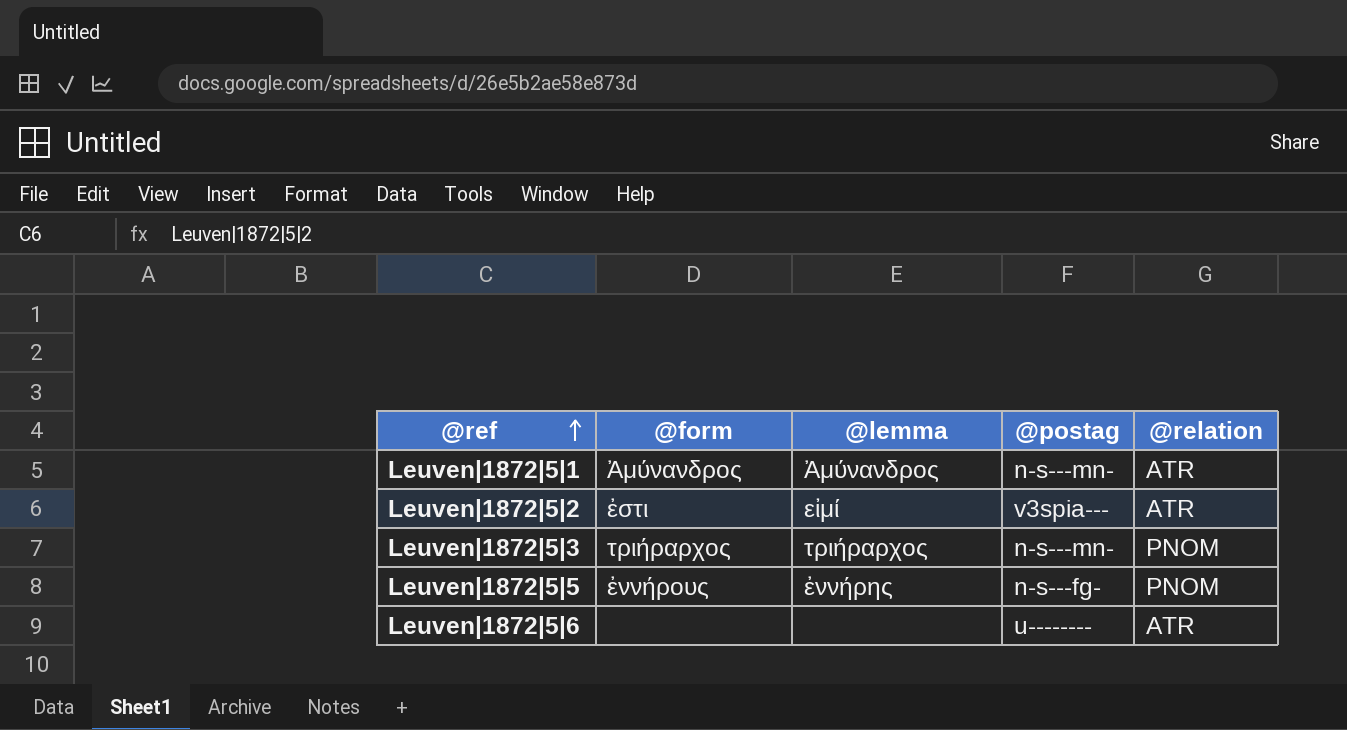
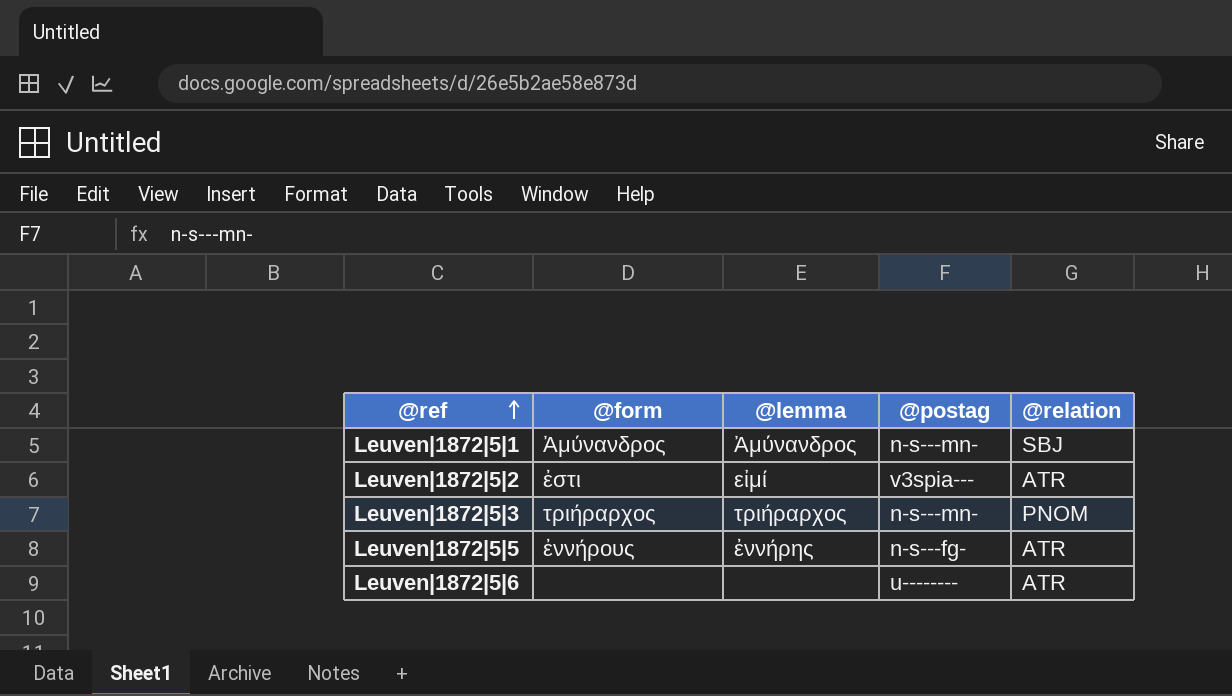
Leuven|1872|5|1 | @relation: ATR -> SBJ
Leuven|1872|5|5 | @relation: PNOM -> ATR

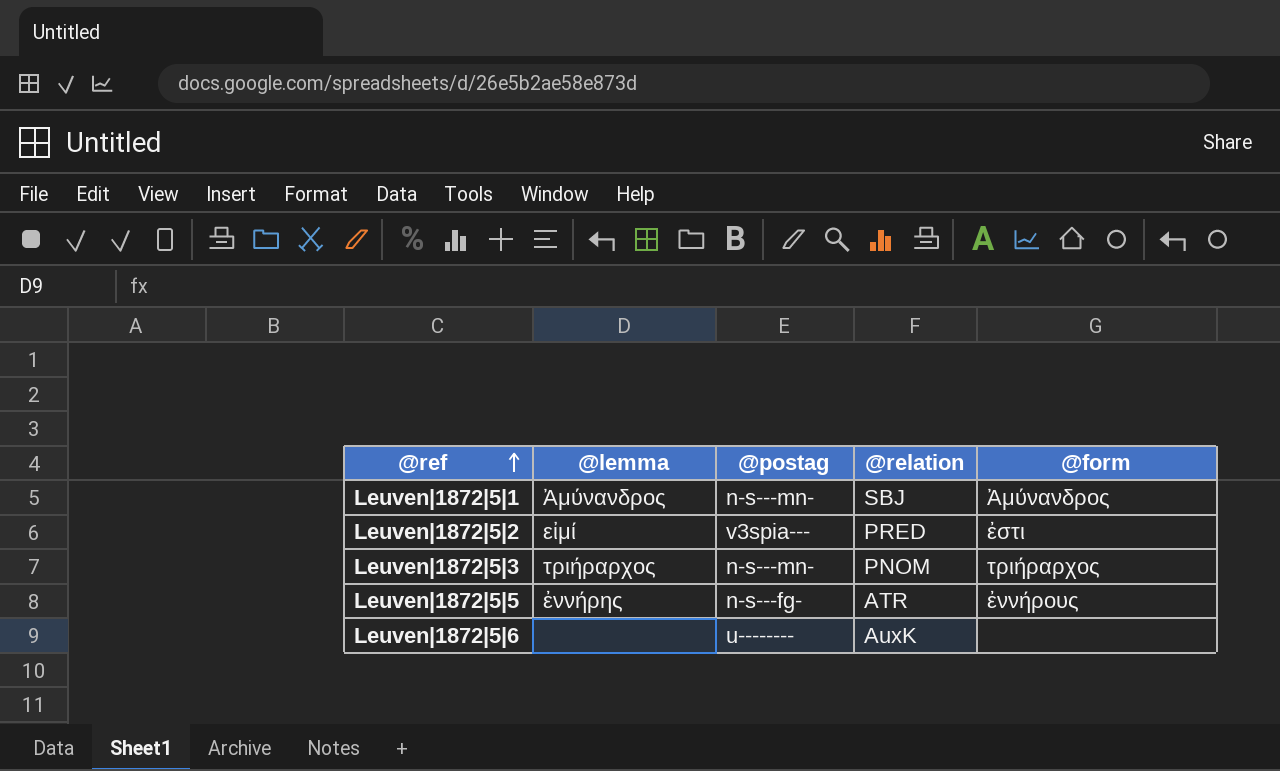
column @form | position: 2 -> 5
Leuven|1872|5|2 | @relation: ATR -> PRED
Leuven|1872|5|6 | @relation: ATR -> AuxK

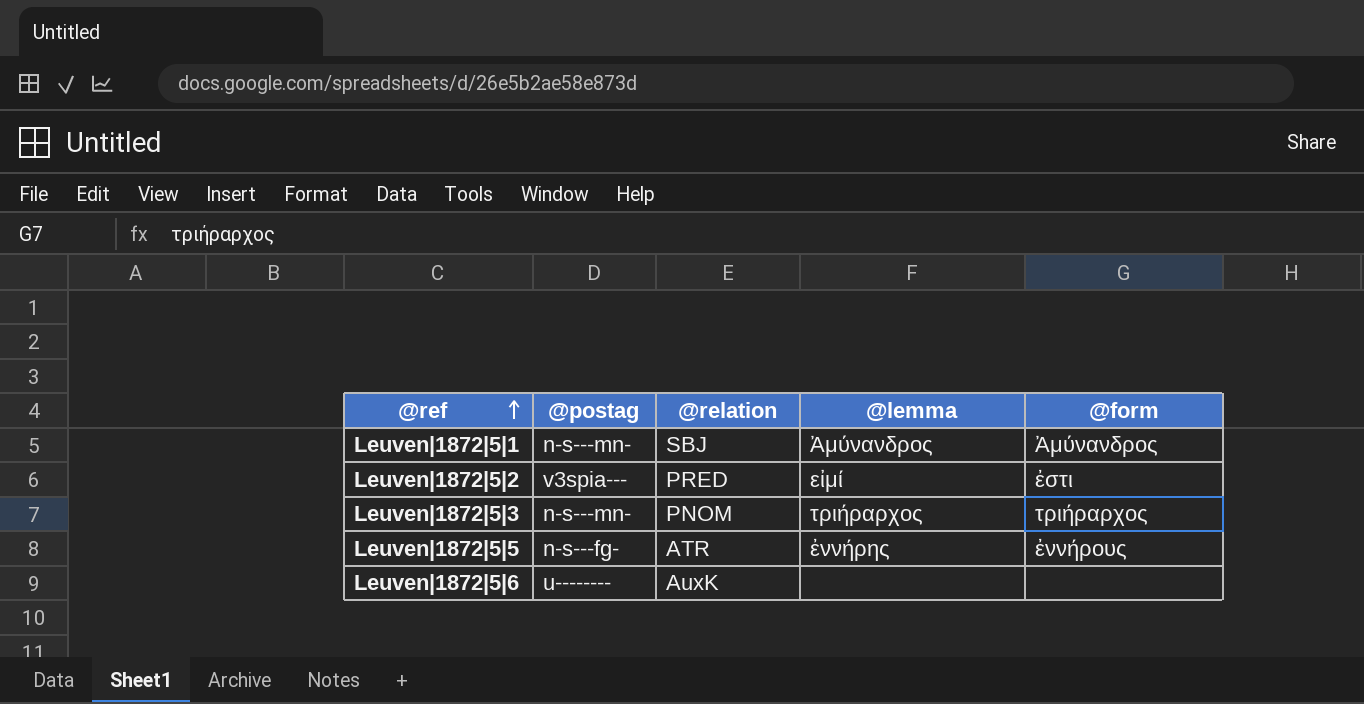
column @lemma | position: 2 -> 4

